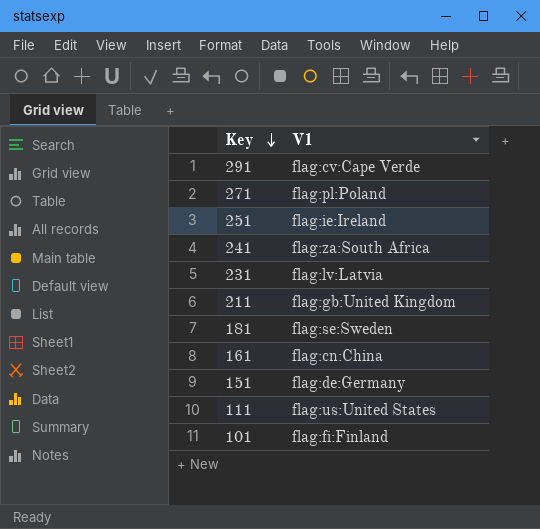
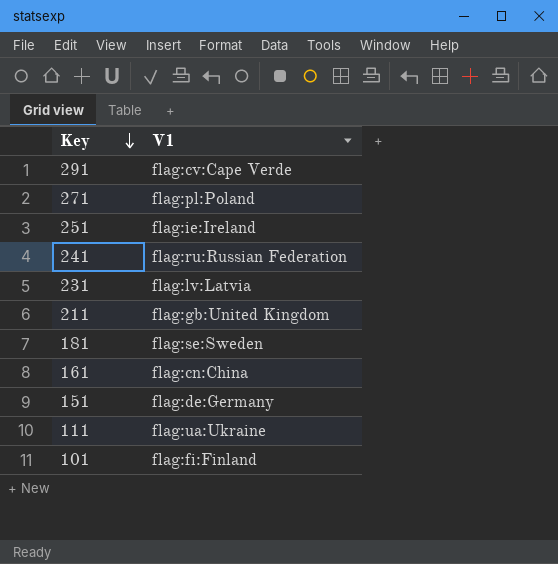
241 | V1: flag:za:South Africa -> flag:ru:Russian Federation
111 | V1: flag:us:United States -> flag:ua:Ukraine

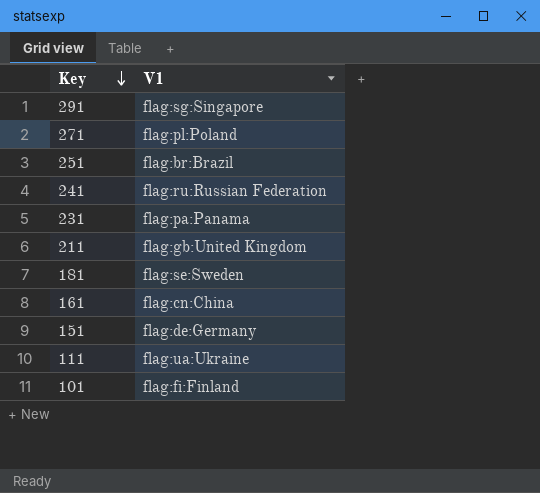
291 | V1: flag:cv:Cape Verde -> flag:sg:Singapore
251 | V1: flag:ie:Ireland -> flag:br:Brazil
231 | V1: flag:lv:Latvia -> flag:pa:Panama

